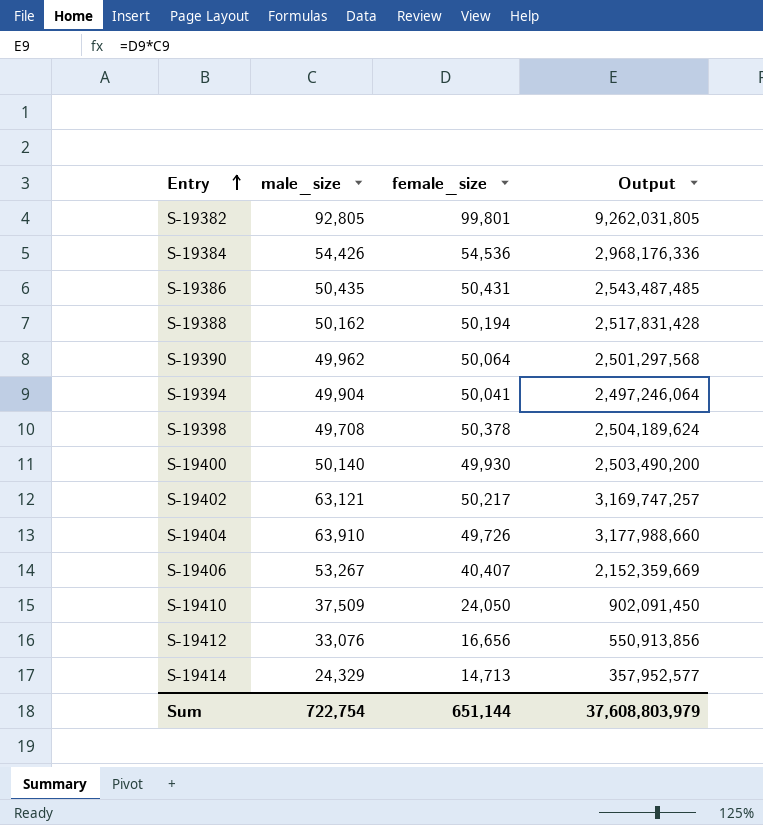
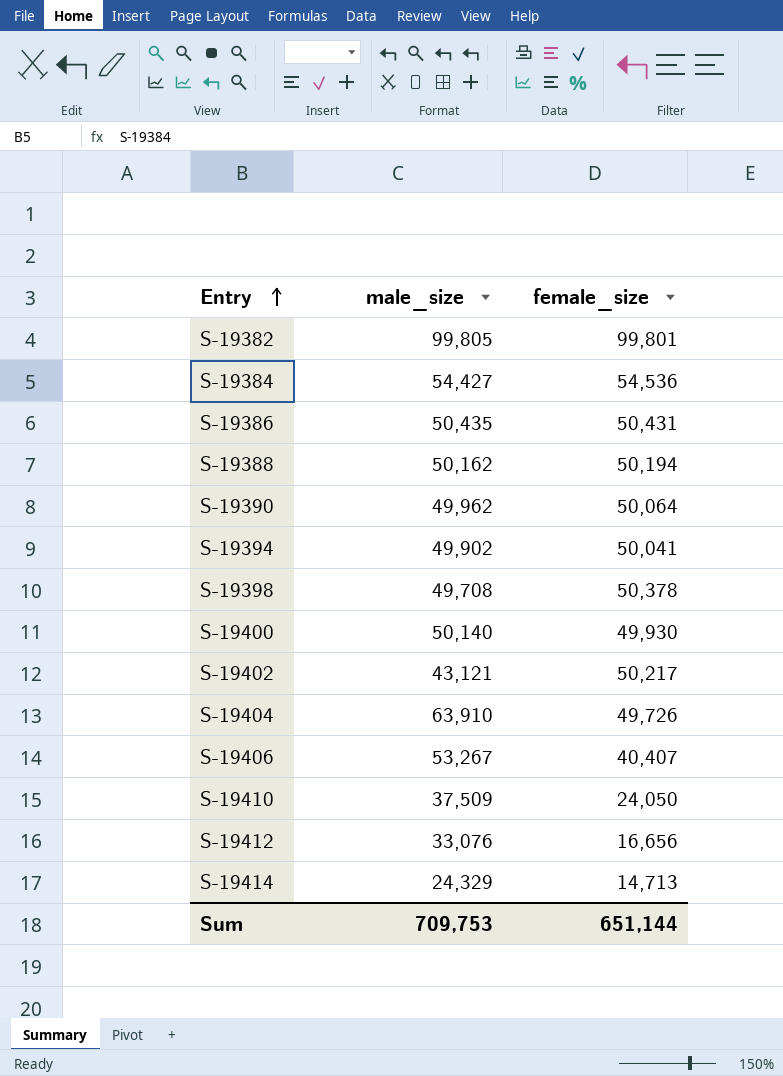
column Output | formula: [male_size] * [female_size] -> none
S-19382 | male_size: 92,805 -> 99,805
S-19384 | male_size: 54,426 -> 54,427
S-19394 | male_size: 49,904 -> 49,902
S-19402 | male_size: 63,121 -> 43,121
Sum | male_size: 722,754 -> 709,753

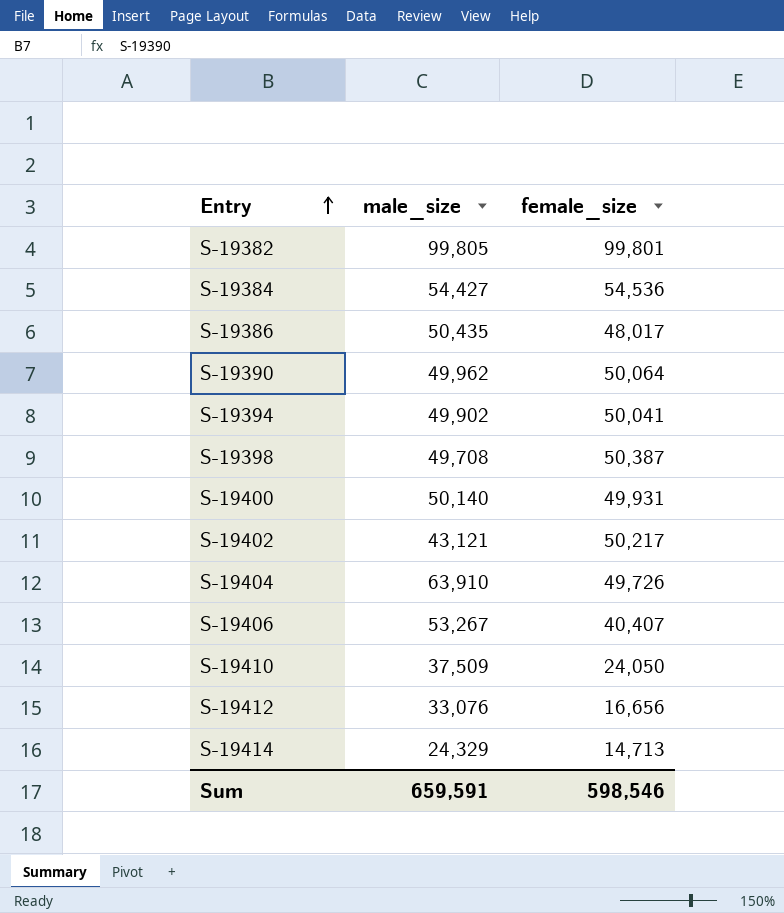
row S-19388: 50,162 | 50,194 -> none
S-19386 | female_size: 50,431 -> 48,017
S-19398 | female_size: 50,378 -> 50,387
S-19400 | female_size: 49,930 -> 49,931
Sum | male_size: 709,753 -> 659,591
Sum | female_size: 651,144 -> 598,546

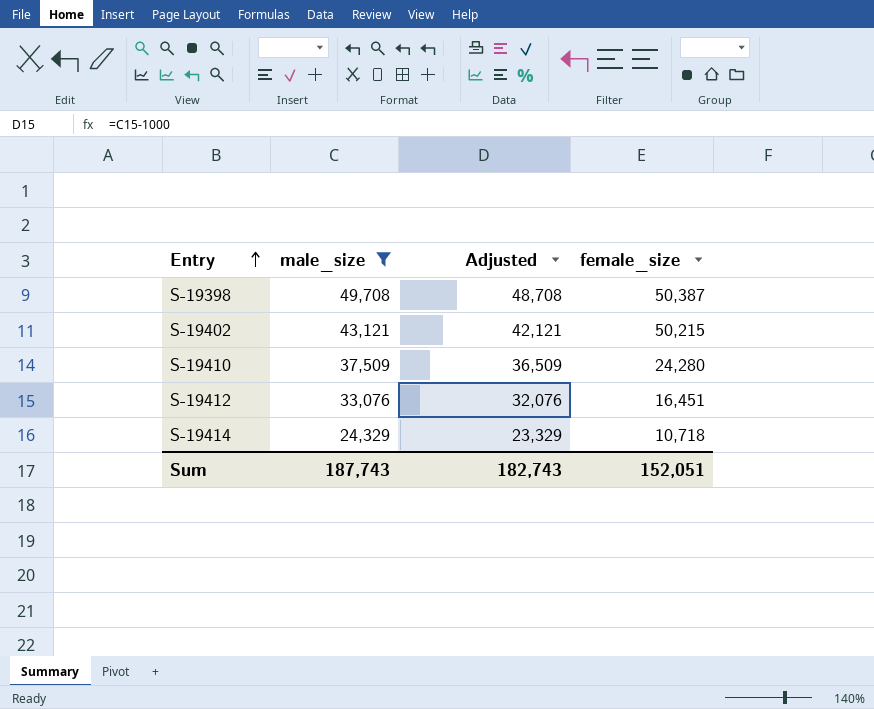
filter: none -> male_size <= 49,708
column Adjusted | formula: none -> [male_size] - 1000
S-19402 | female_size: 50,217 -> 50,215
S-19410 | female_size: 24,050 -> 24,280
S-19412 | female_size: 16,656 -> 16,451
S-19414 | female_size: 14,713 -> 10,718
Sum | male_size: 659,591 -> 187,743
Sum | female_size: 598,546 -> 152,051

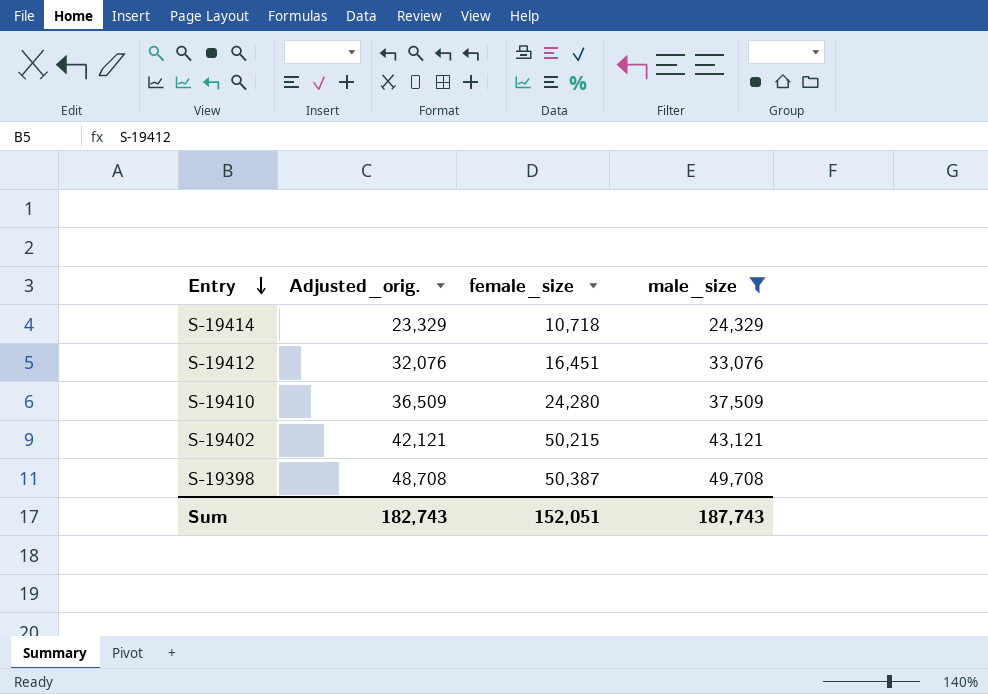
row order: Entry ascending -> Entry descending
column name: Adjusted -> Adjusted_orig.
column male_size | position: 2 -> 4

